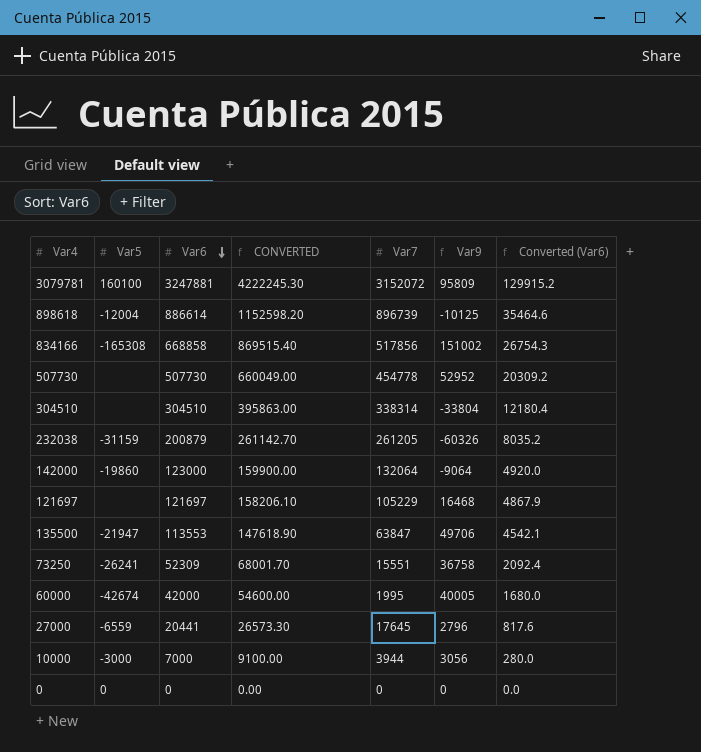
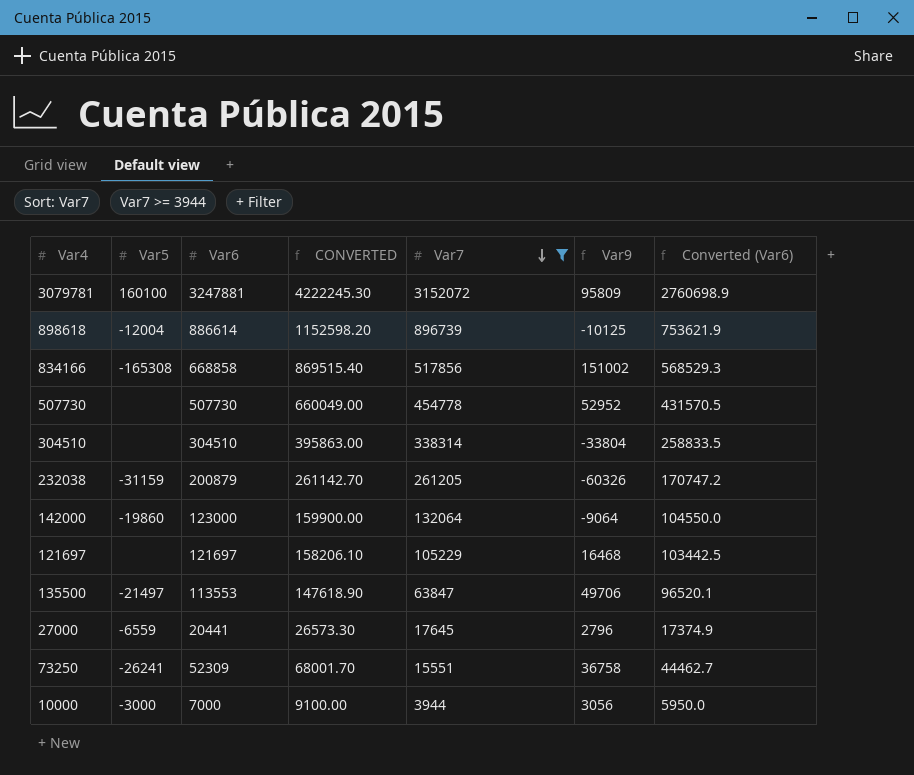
filter: none -> Var7 >= 3944
row order: Var6 descending -> Var7 descending
column Converted (Var6) | formula: [Var6] * 0.04 -> [Var6] * 0.85
135500 | Var5: -21947 -> -21497

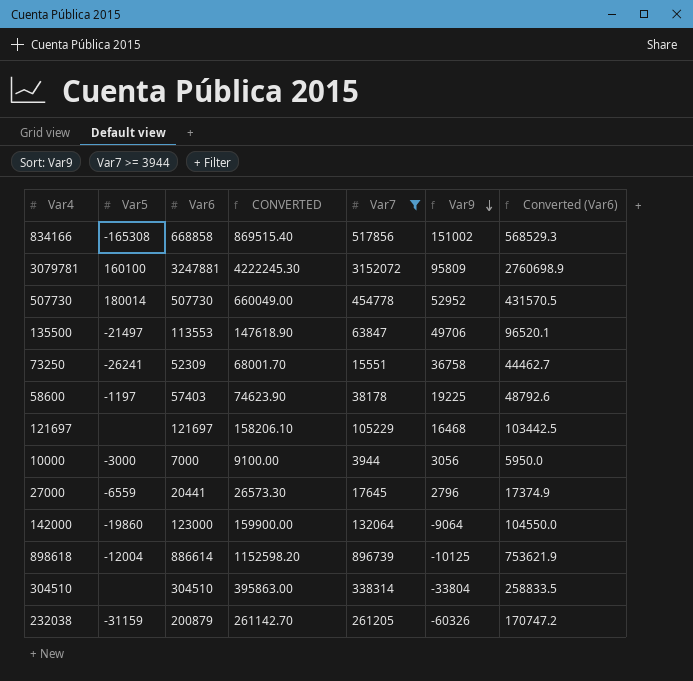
row order: Var7 descending -> Var9 descending
507730 | Var5: none -> 180014
row 58600: none -> -1197 | 57403 | 74623.90 | 38178 | 19225 | 48792.6

